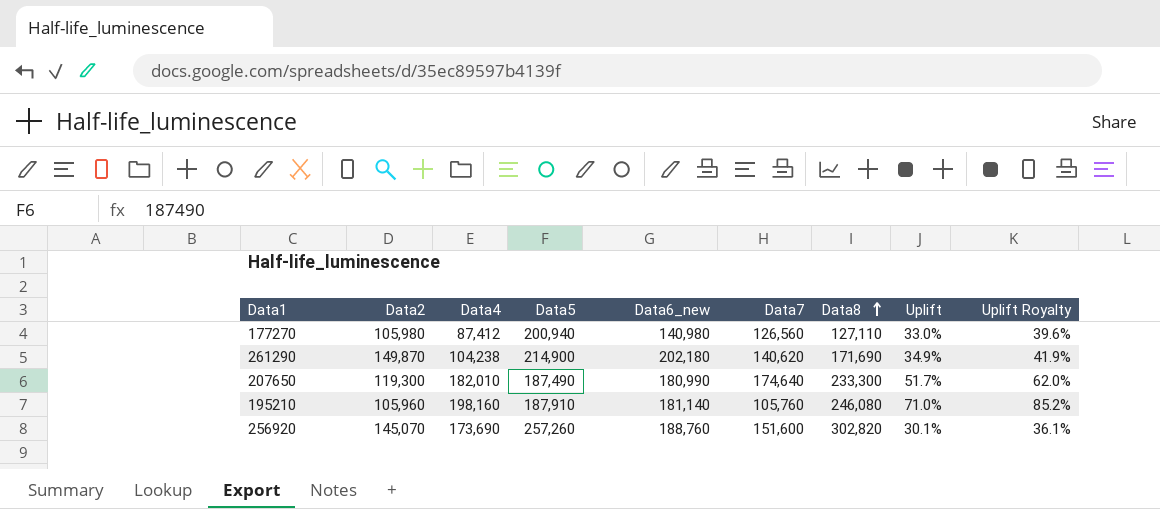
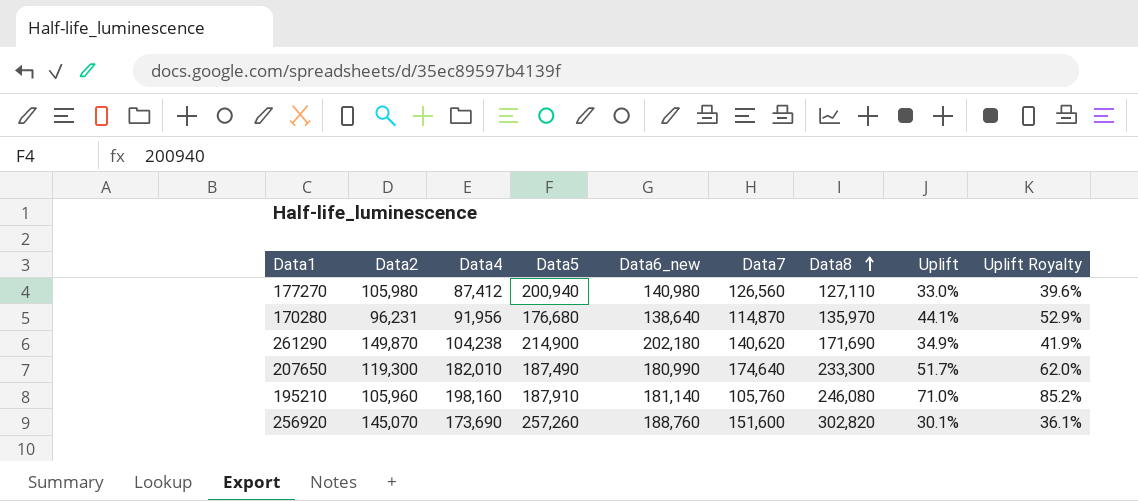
row 170280: none -> 96,231 | 91,956 | 176,680 | 138,640 | 114,870 | 135,970 | 44.1% | 52.9%

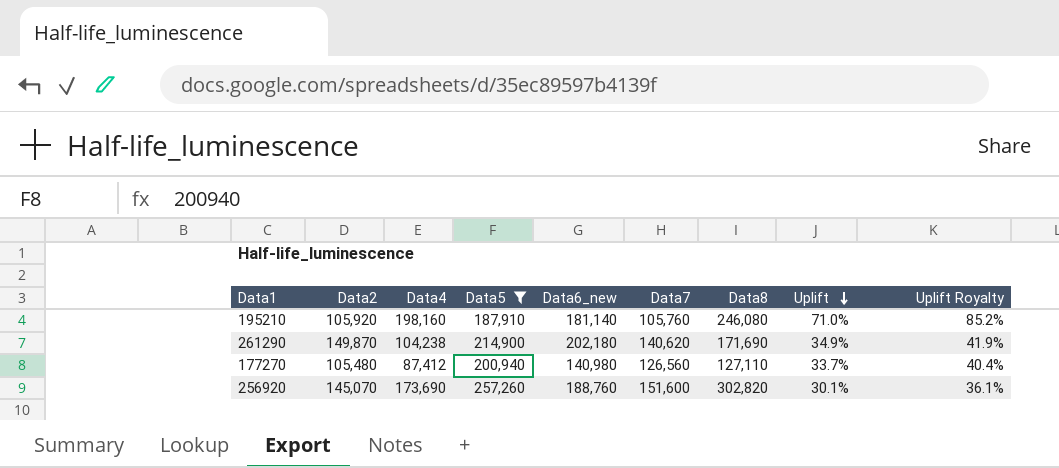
filter: none -> Data5 >= 187,910
row order: Data8 ascending -> Uplift descending
195210 | Data2: 105,960 -> 105,920
177270 | Data2: 105,980 -> 105,480
177270 | Uplift: 33.0% -> 33.7%
177270 | Uplift Royalty: 39.6% -> 40.4%

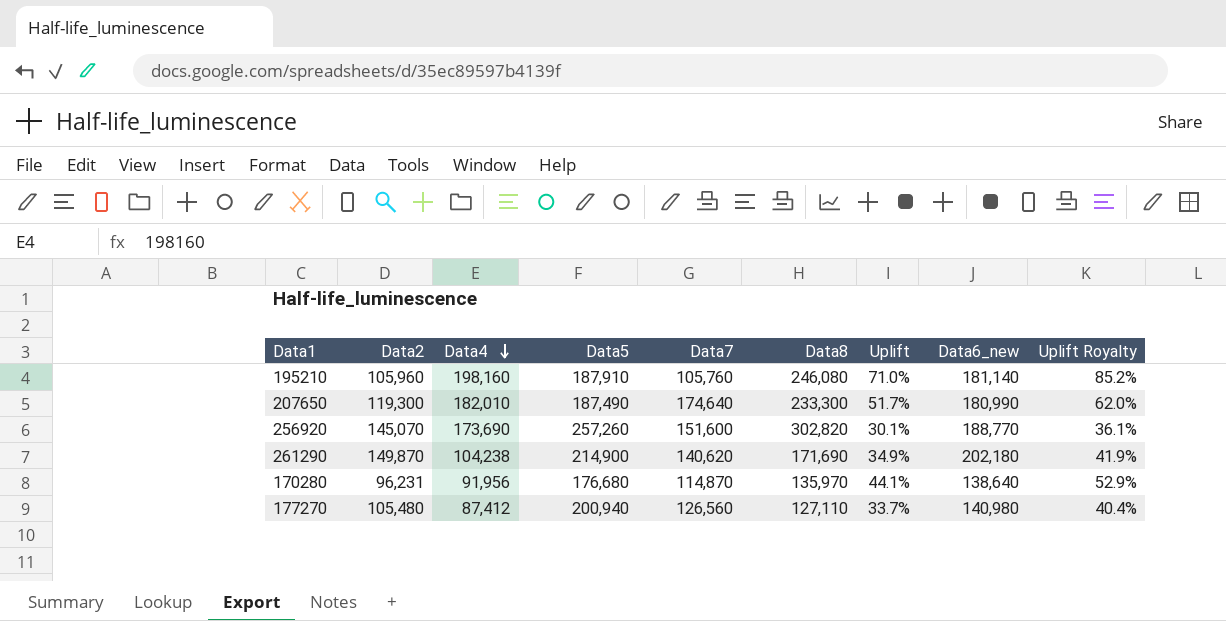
filter: Data5 >= 187,910 -> none
row order: Uplift descending -> Data4 descending
column Data6_new | position: 5 -> 8
195210 | Data2: 105,920 -> 105,960
256920 | Data6_new: 188,760 -> 188,770

